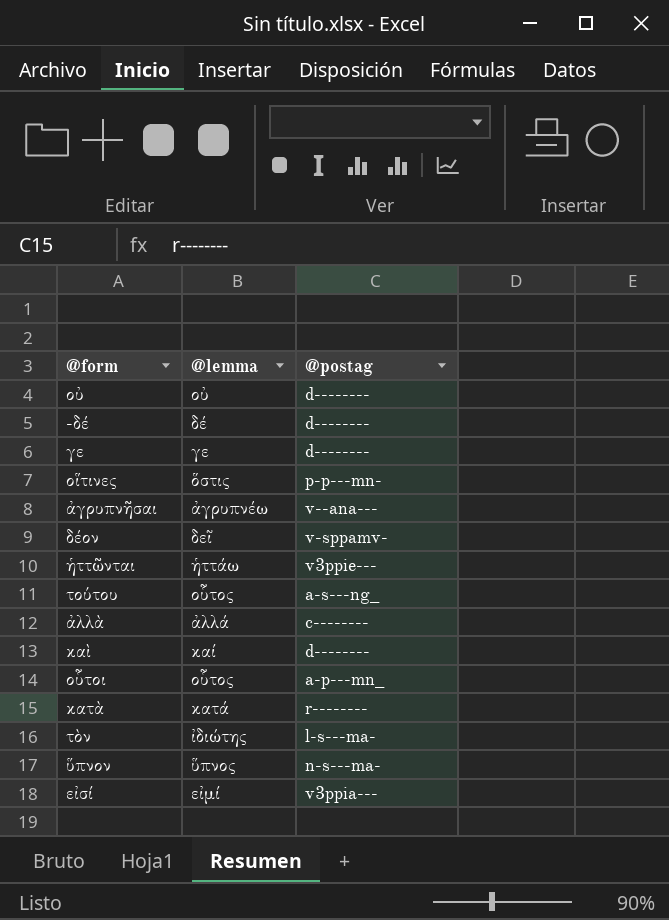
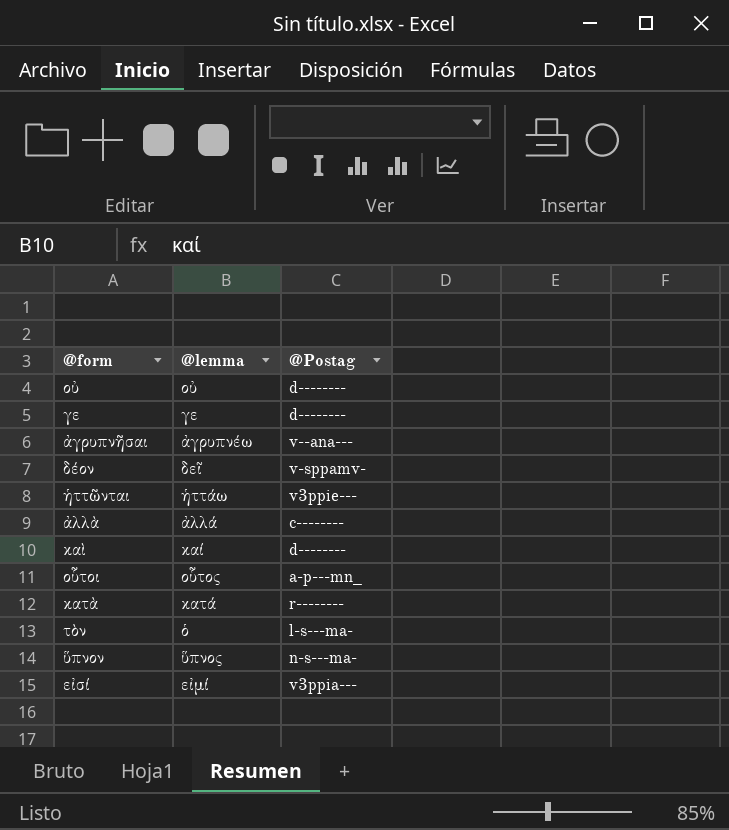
column name: @postag -> @Postag
row -δέ: δέ | d-------- -> none
row οἵτινες: ὅστις | p-p---mn- -> none
row τούτου: οὗτος | a-s---ng_ -> none
τὸν | @lemma: ἰδιώτης -> ὁ

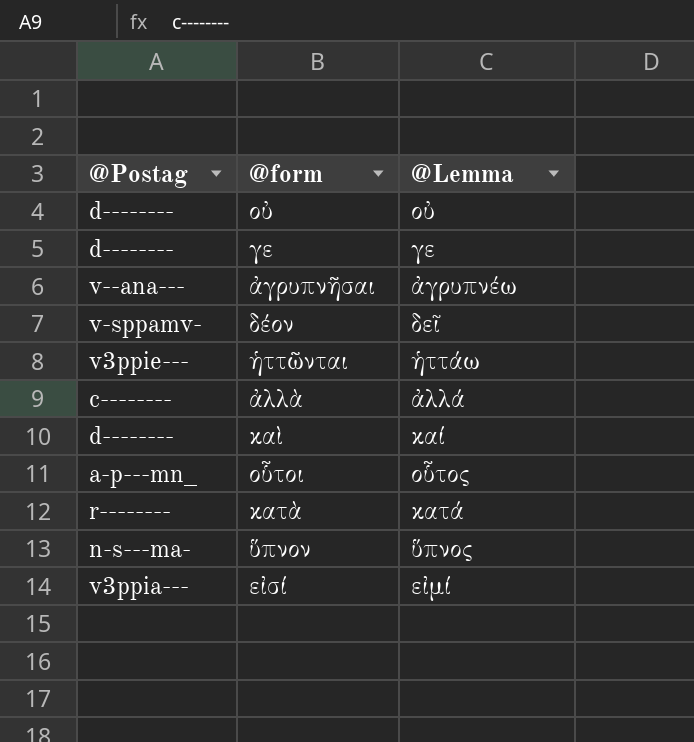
column @Postag | position: 3 -> 1
column name: @lemma -> @Lemma
row τὸν: ὁ | l-s---ma- -> none

